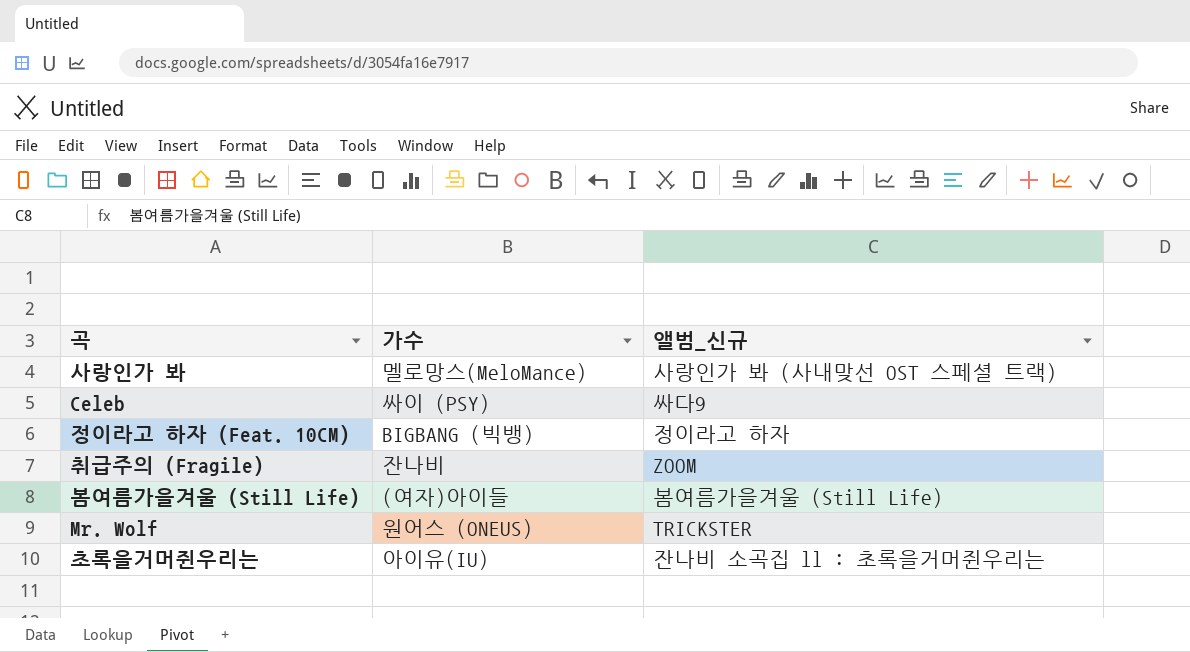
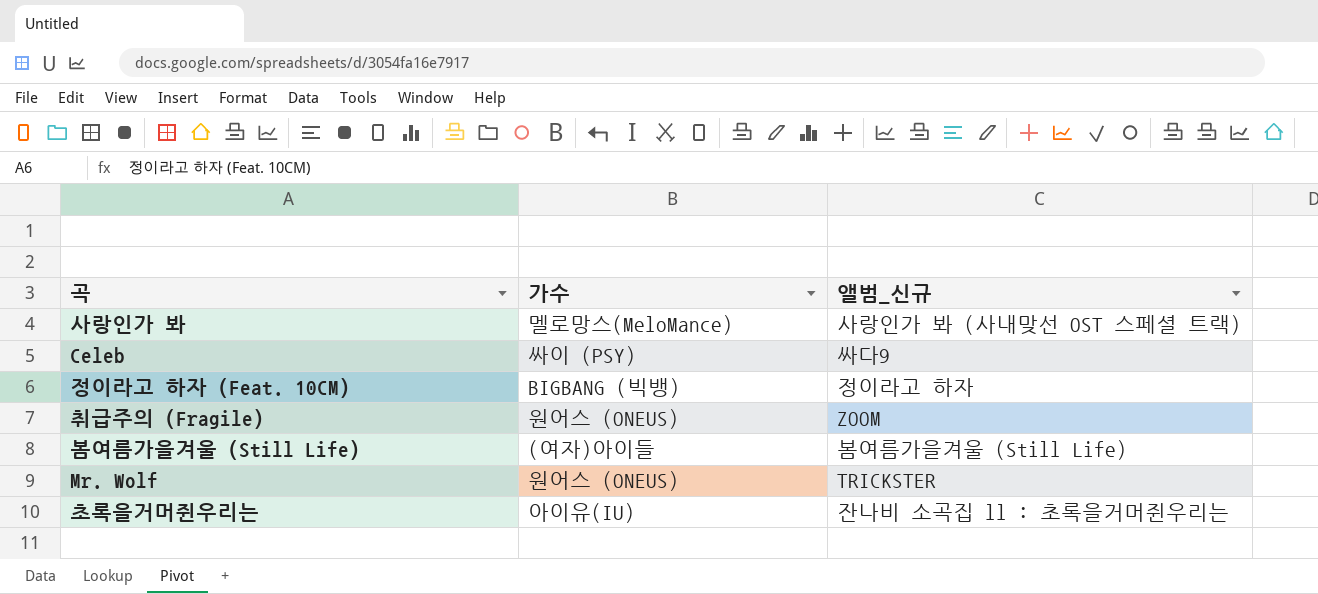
취급주의 (Fragile) | 가수: 잔나비 -> 원어스 (ONEUS)

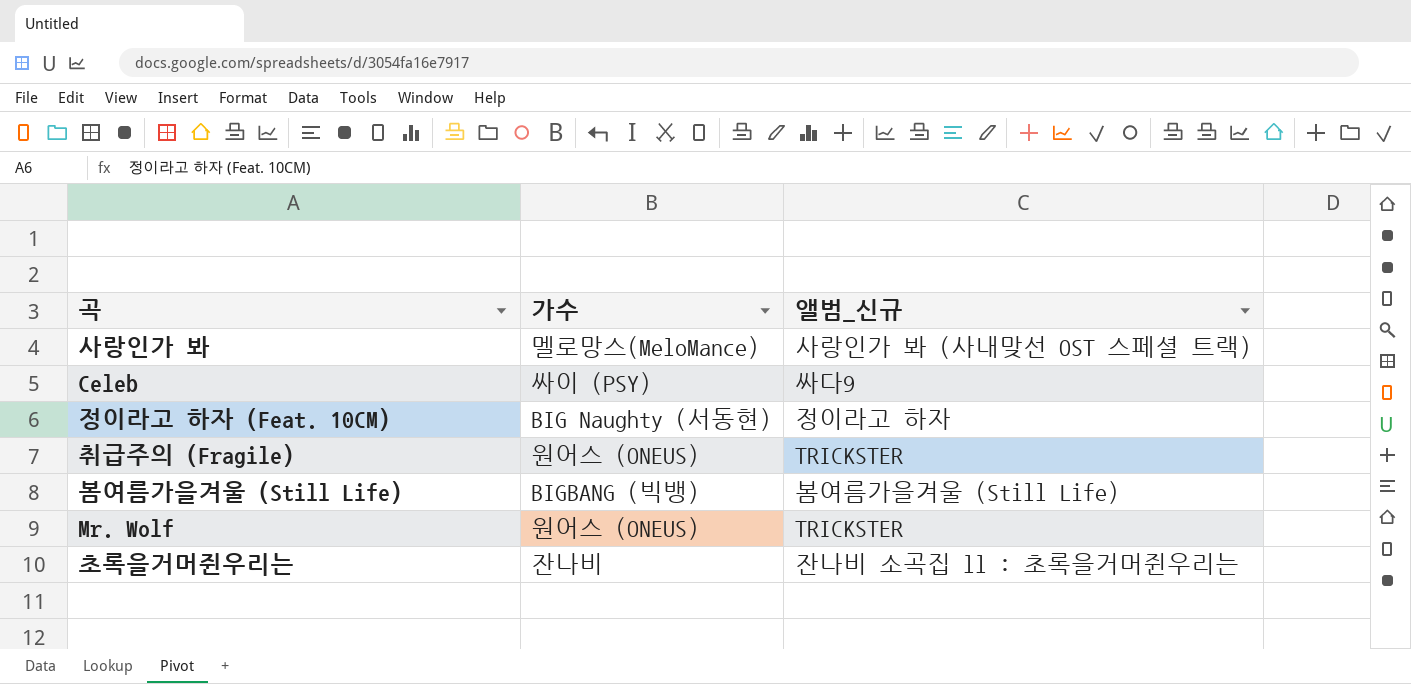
정이라고 하자 (Feat. 10CM) | 가수: BIGBANG (빅뱅) -> BIG Naughty (서동현)
취급주의 (Fragile) | 앨범_신규: ZOOM -> TRICKSTER
봄여름가을겨울 (Still Life) | 가수: (여자)아이들 -> BIGBANG (빅뱅)
초록을거머쥔우리는 | 가수: 아이유(IU) -> 잔나비

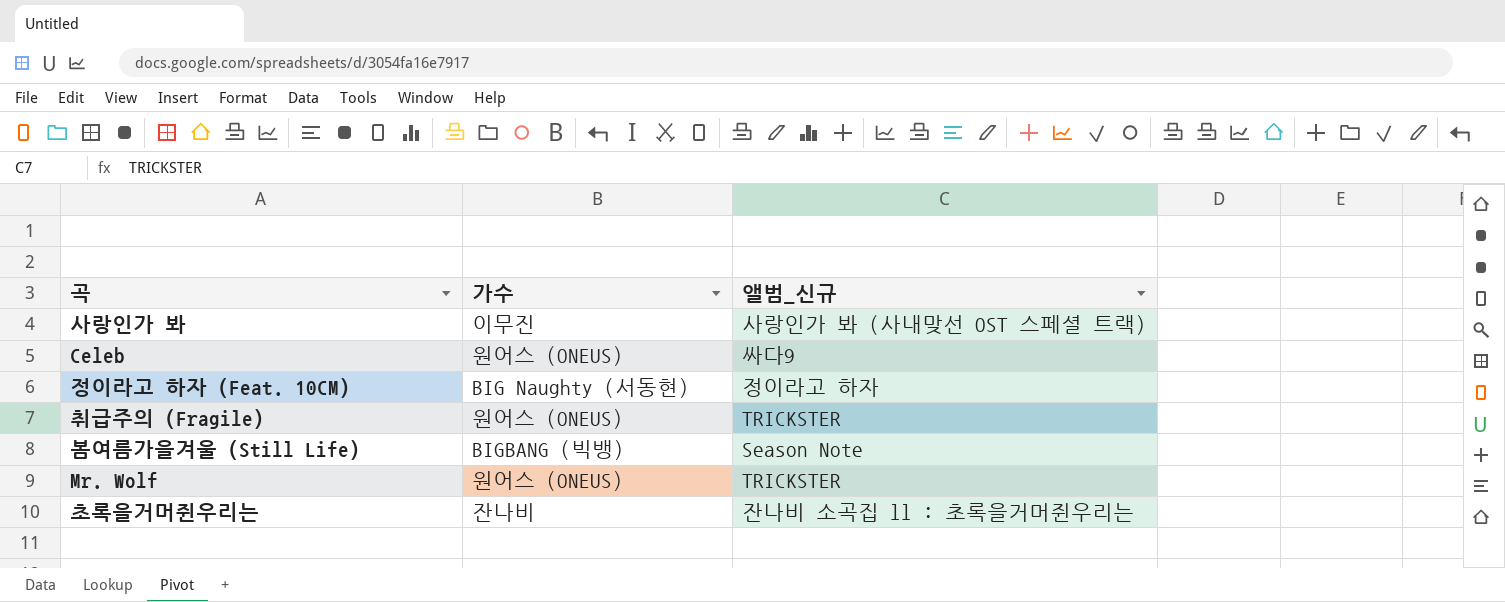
사랑인가 봐 | 가수: 멜로망스(MeloMance) -> 이무진
Celeb | 가수: 싸이 (PSY) -> 원어스 (ONEUS)
봄여름가을겨울 (Still Life) | 앨범_신규: 봄여름가을겨울 (Still Life) -> Season Note

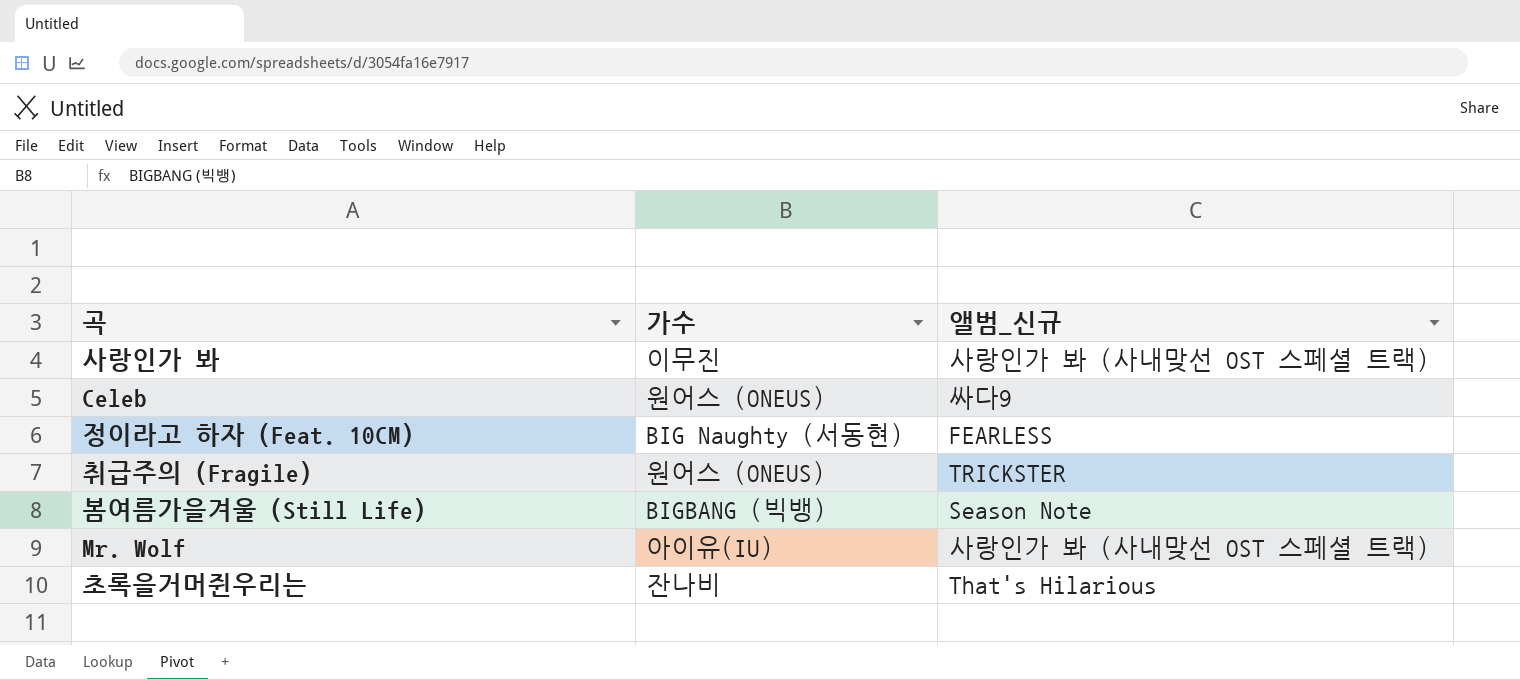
정이라고 하자 (Feat. 10CM) | 앨범_신규: 정이라고 하자 -> FEARLESS
Mr. Wolf | 가수: 원어스 (ONEUS) -> 아이유(IU)
Mr. Wolf | 앨범_신규: TRICKSTER -> 사랑인가 봐 (사내맞선 OST 스페셜 트랙)
초록을거머쥔우리는 | 앨범_신규: 잔나비 소곡집 ll : 초록을거머쥔우리는 -> That's Hilarious

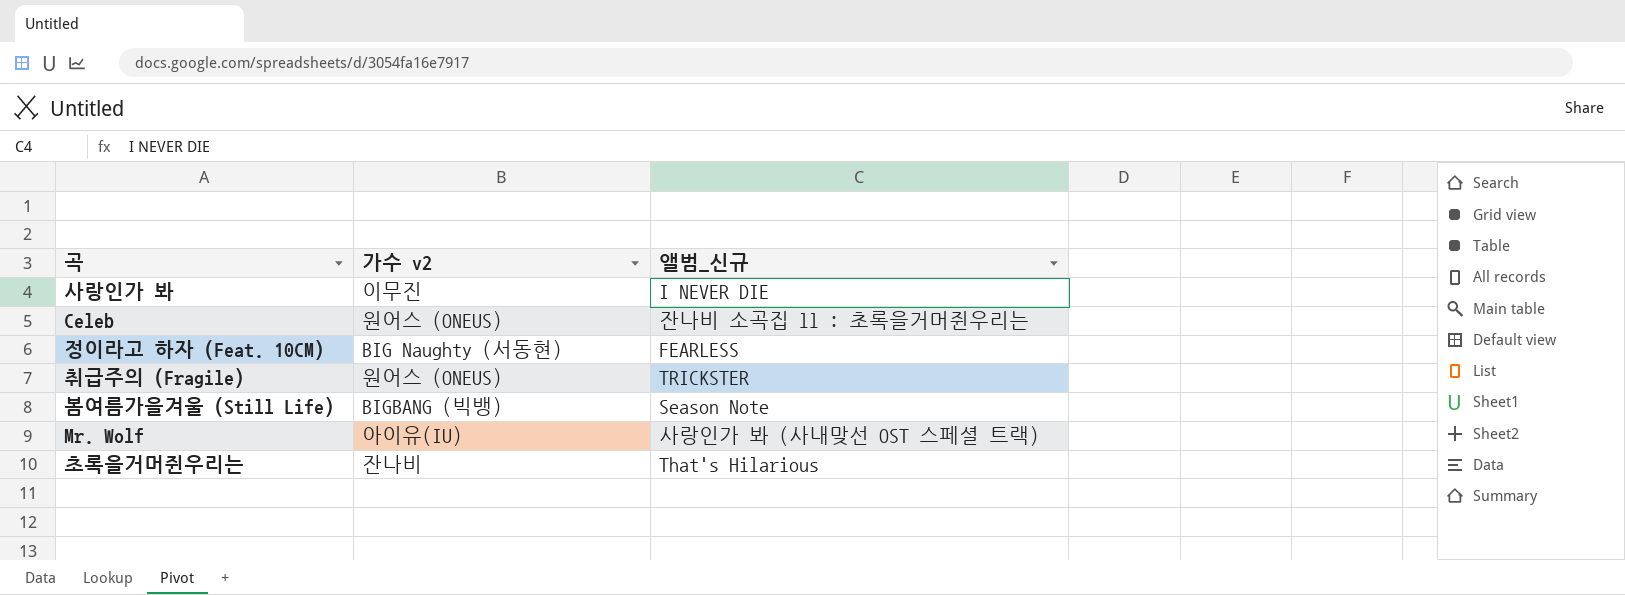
column name: 가수 -> 가수 v2
사랑인가 봐 | 앨범_신규: 사랑인가 봐 (사내맞선 OST 스페셜 트랙) -> I NEVER DIE
Celeb | 앨범_신규: 싸다9 -> 잔나비 소곡집 ll : 초록을거머쥔우리는

